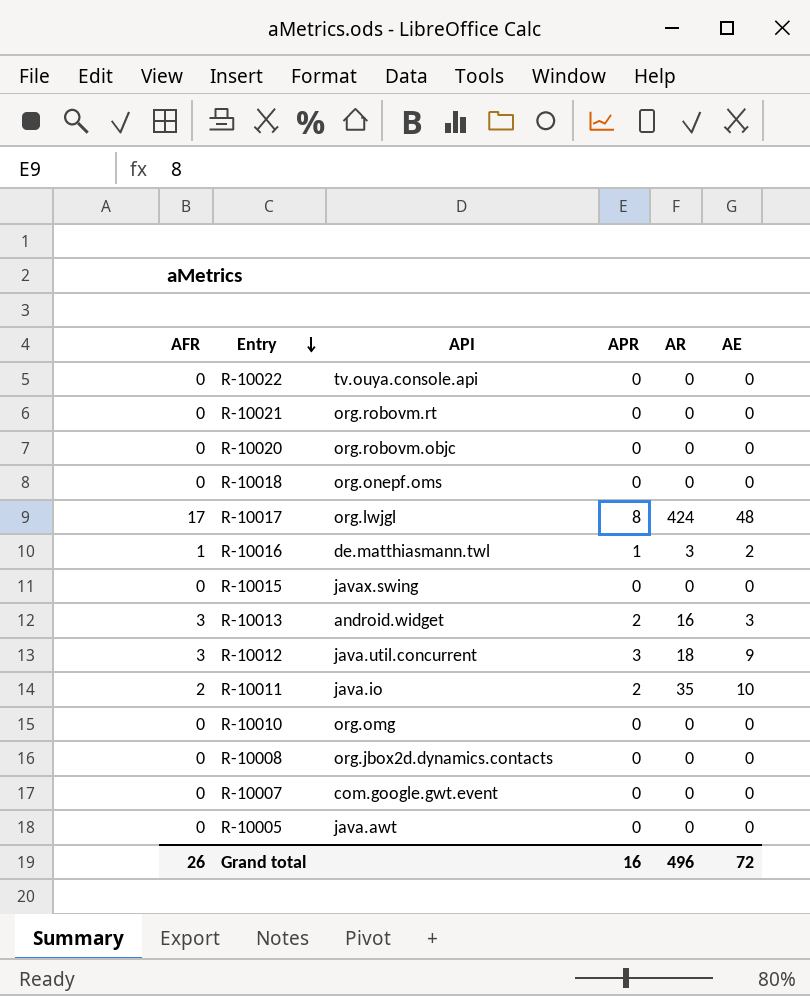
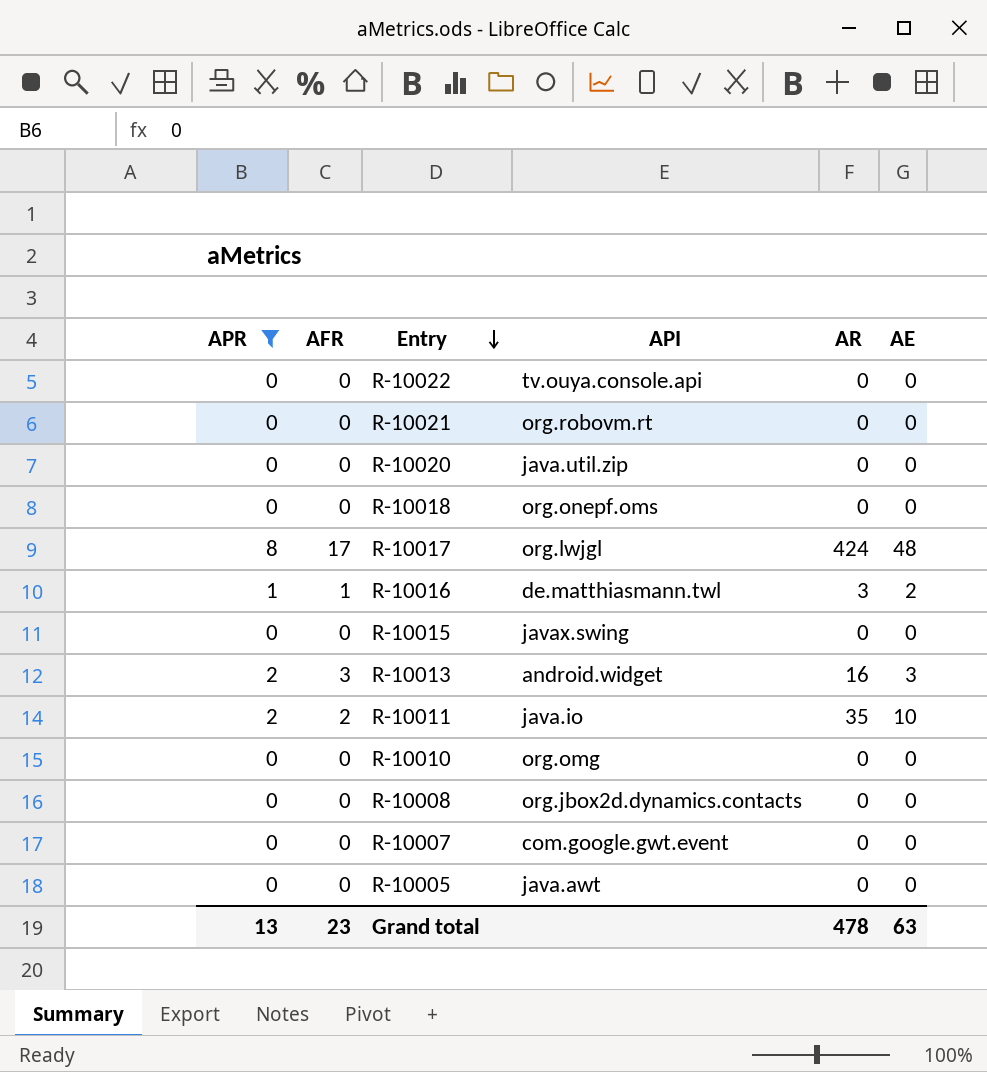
filter: none -> APR != 3
column APR | position: 4 -> 1
R-10020 | API: org.robovm.objc -> java.util.zip
Grand total | APR: 16 -> 13
Grand total | AFR: 26 -> 23
Grand total | AR: 496 -> 478
Grand total | AE: 72 -> 63

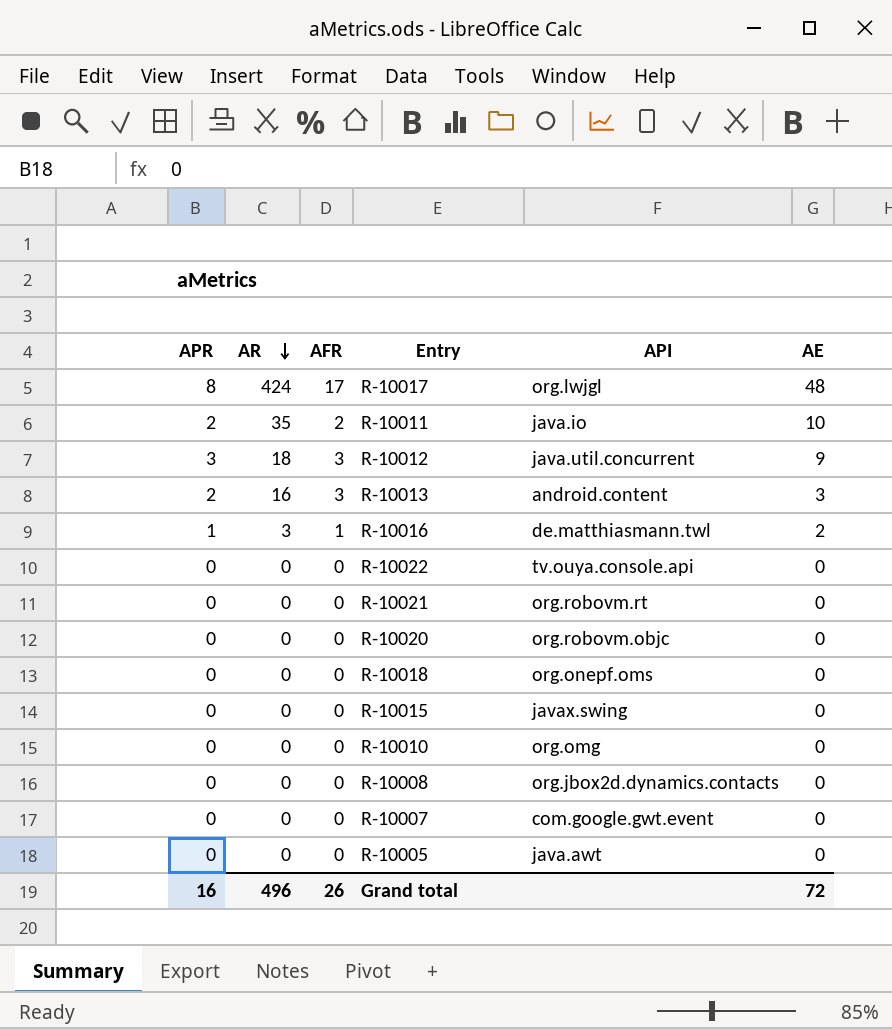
filter: APR != 3 -> none
row order: Entry descending -> AR descending
column AR | position: 5 -> 2
R-10013 | API: android.widget -> android.content
R-10020 | API: java.util.zip -> org.robovm.objc
Grand total | APR: 13 -> 16
Grand total | AR: 478 -> 496
Grand total | AFR: 23 -> 26
Grand total | AE: 63 -> 72

